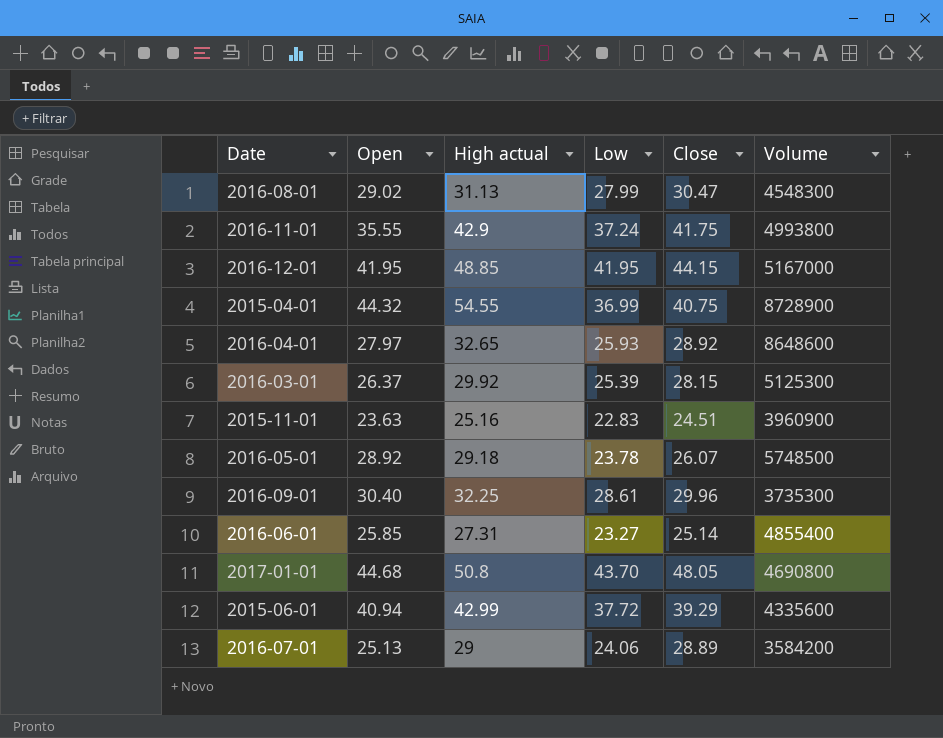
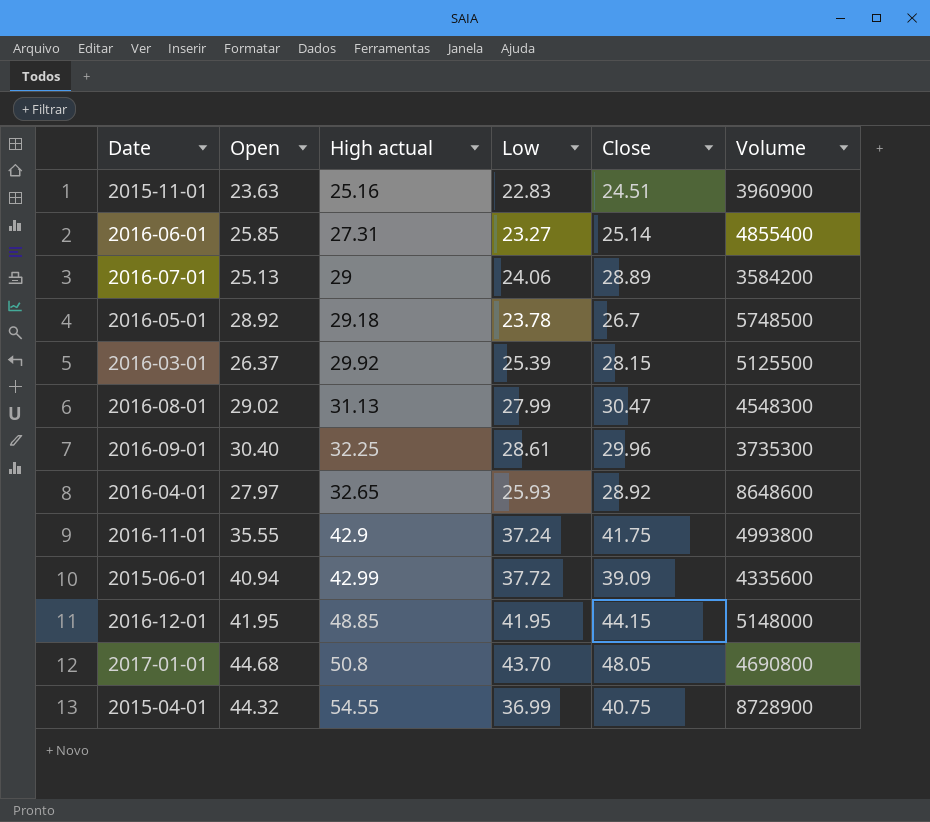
row order: none -> High actual ascending
2016-05-01 | Close: 26.07 -> 26.7
2016-03-01 | Volume: 5125300 -> 5125500
2015-06-01 | Close: 39.29 -> 39.09
2016-12-01 | Volume: 5167000 -> 5148000

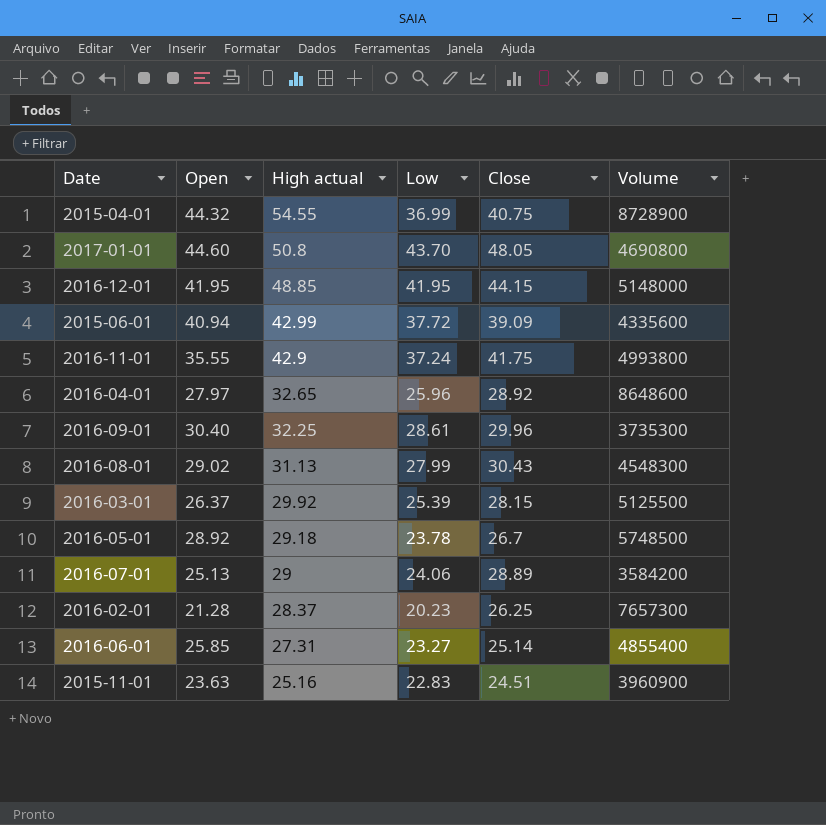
row order: High actual ascending -> High actual descending
2017-01-01 | Open: 44.68 -> 44.60
2016-04-01 | Low: 25.93 -> 25.96
2016-08-01 | Close: 30.47 -> 30.43
row 2016-02-01: none -> 21.28 | 28.37 | 20.23 | 26.25 | 7657300

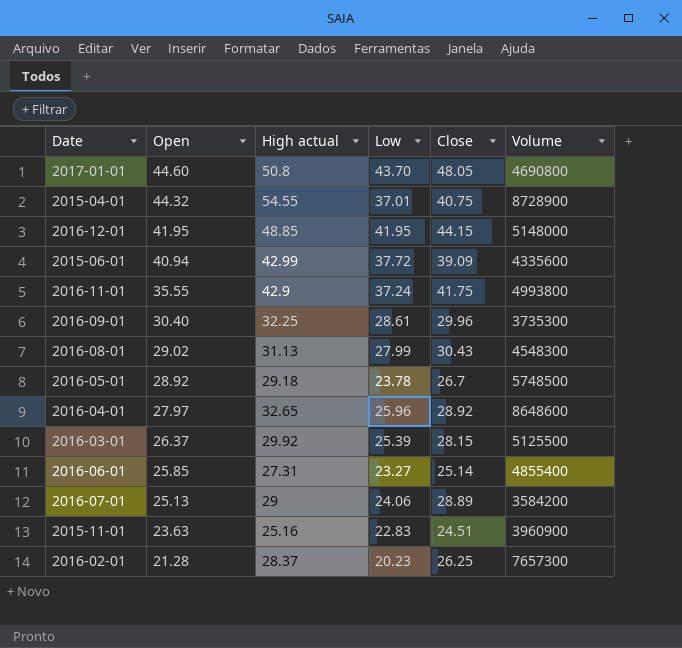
row order: High actual descending -> Open descending
2015-04-01 | Low: 36.99 -> 37.01

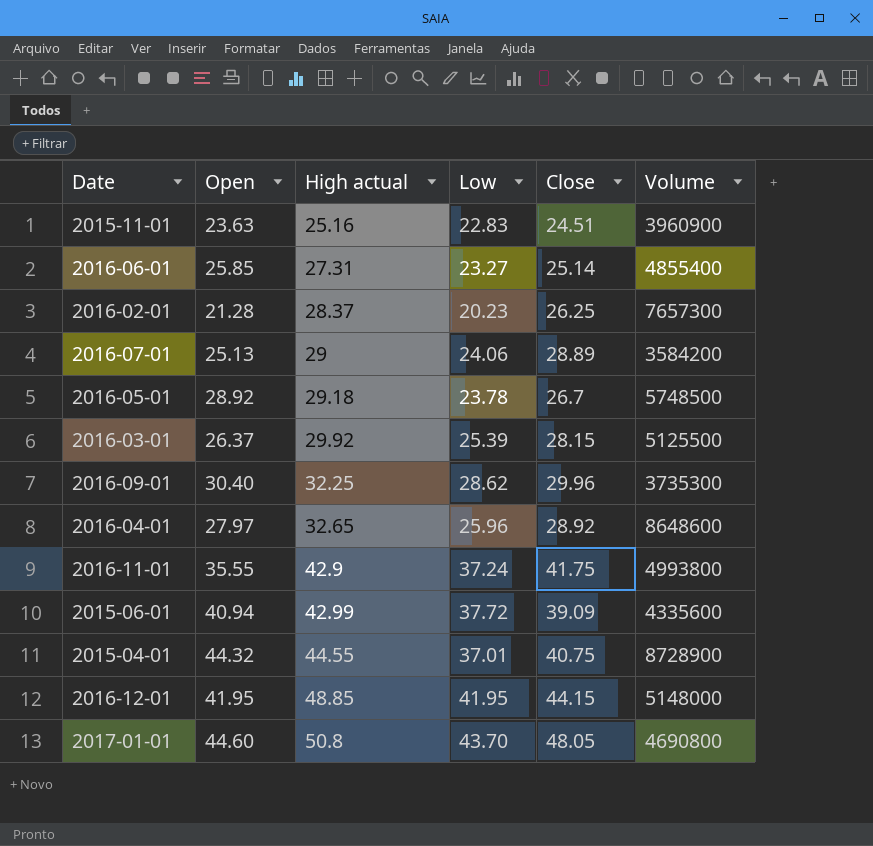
row order: Open descending -> High actual ascending
row 2016-08-01: 29.02 | 31.13 | 27.99 | 30.43 | 4548300 -> none
2016-09-01 | Low: 28.61 -> 28.62
2015-04-01 | High actual: 54.55 -> 44.55

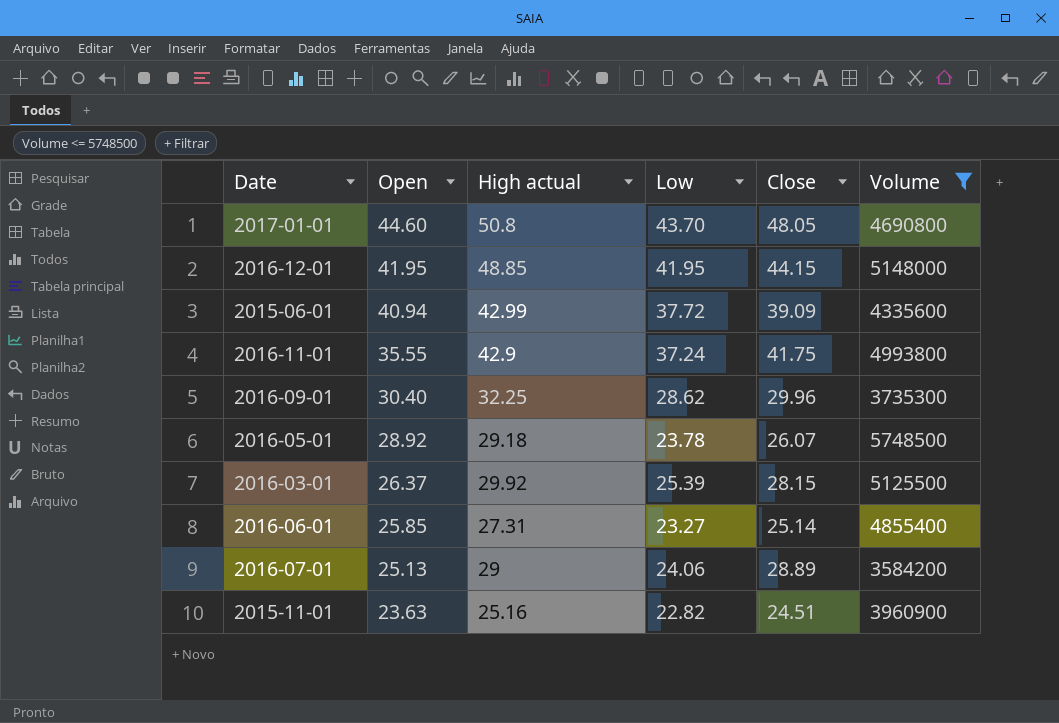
filter: none -> Volume <= 5748500
row order: High actual ascending -> Open descending
2016-05-01 | Close: 26.7 -> 26.07
2015-11-01 | Low: 22.83 -> 22.82

